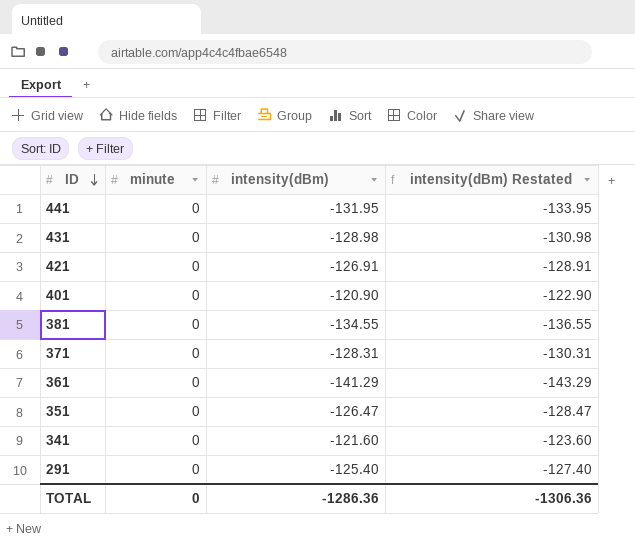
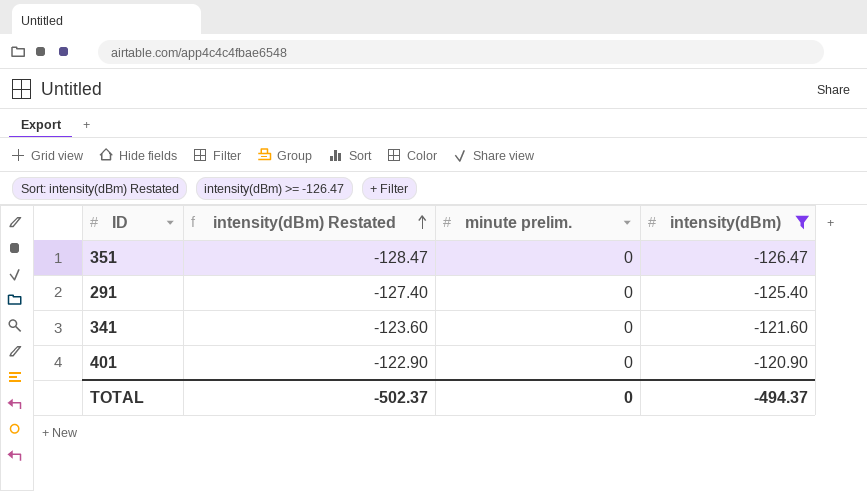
filter: none -> intensity(dBm) >= -126.47
row order: ID descending -> intensity(dBm) Restated ascending
column intensity(dBm) Restated | position: 4 -> 2
column name: minute -> minute prelim.
TOTAL | intensity(dBm) Restated: -1306.36 -> -502.37
TOTAL | intensity(dBm): -1286.36 -> -494.37

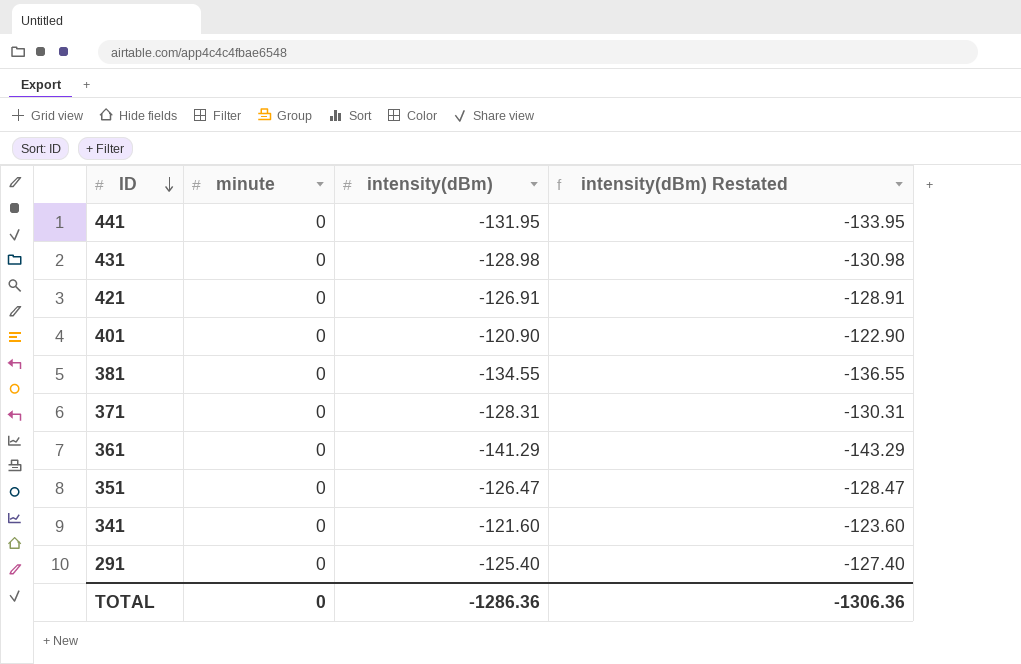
filter: intensity(dBm) >= -126.47 -> none
row order: intensity(dBm) Restated ascending -> ID descending
column name: minute prelim. -> minute
column intensity(dBm) Restated | position: 2 -> 4
TOTAL | intensity(dBm): -494.37 -> -1286.36
TOTAL | intensity(dBm) Restated: -502.37 -> -1306.36

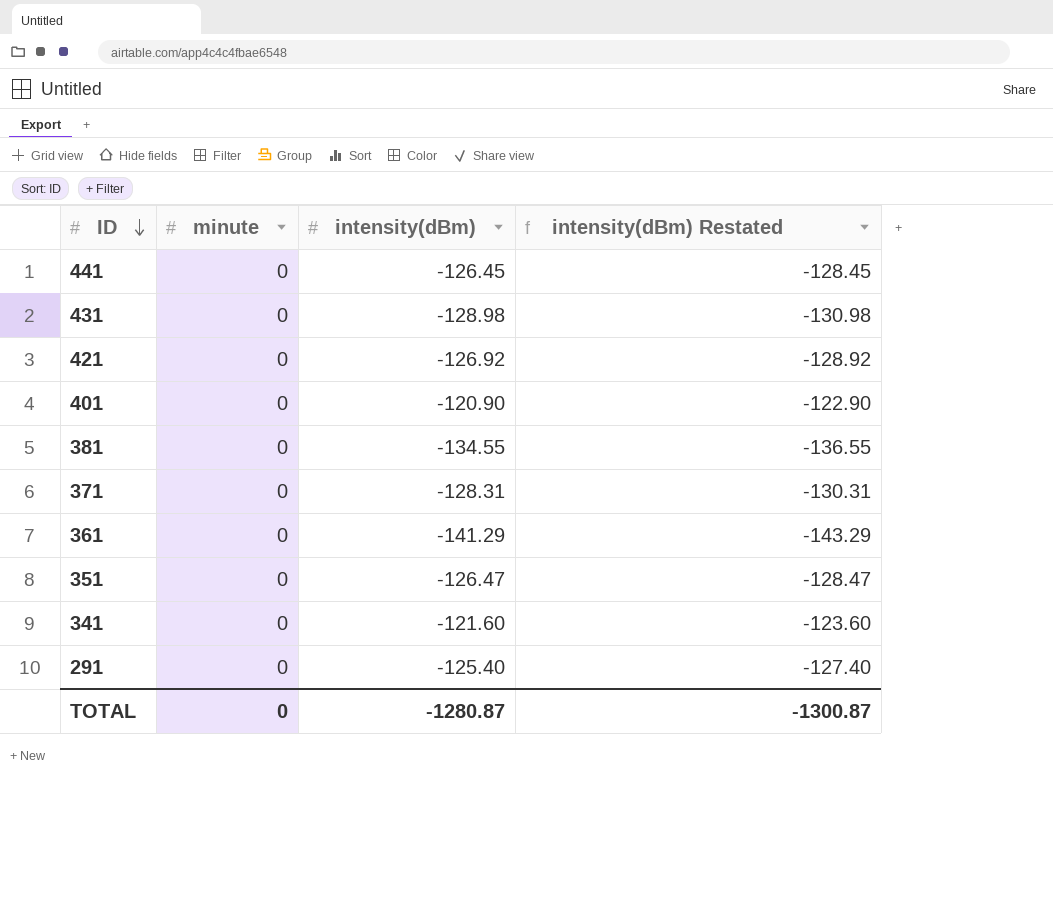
441 | intensity(dBm): -131.95 -> -126.45
441 | intensity(dBm) Restated: -133.95 -> -128.45
421 | intensity(dBm): -126.91 -> -126.92
421 | intensity(dBm) Restated: -128.91 -> -128.92
TOTAL | intensity(dBm): -1286.36 -> -1280.87
TOTAL | intensity(dBm) Restated: -1306.36 -> -1300.87

